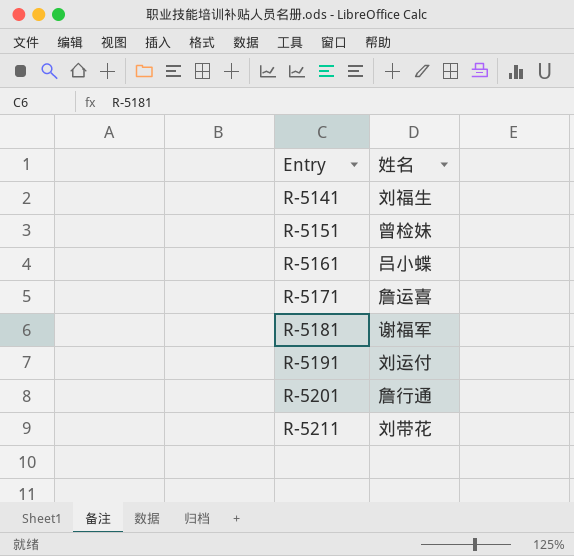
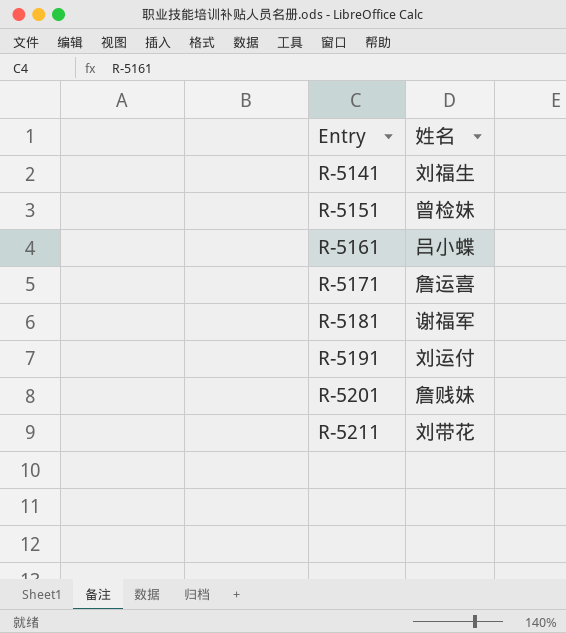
R-5201 | 姓名: 詹行通 -> 詹贱妹

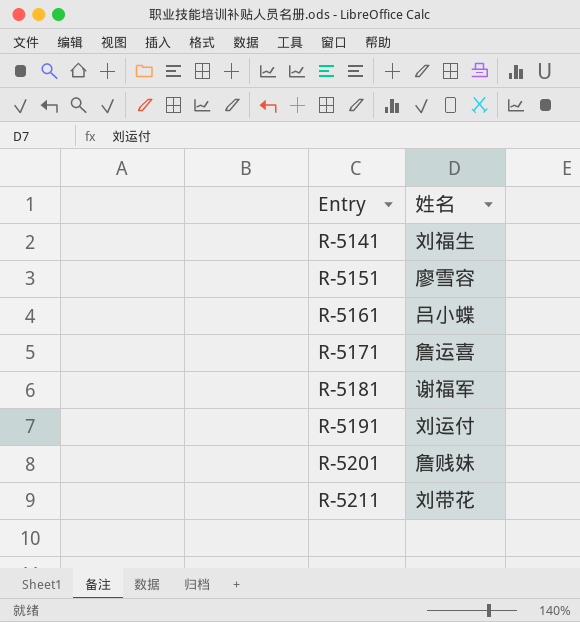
R-5151 | 姓名: 曾检妹 -> 廖雪容

